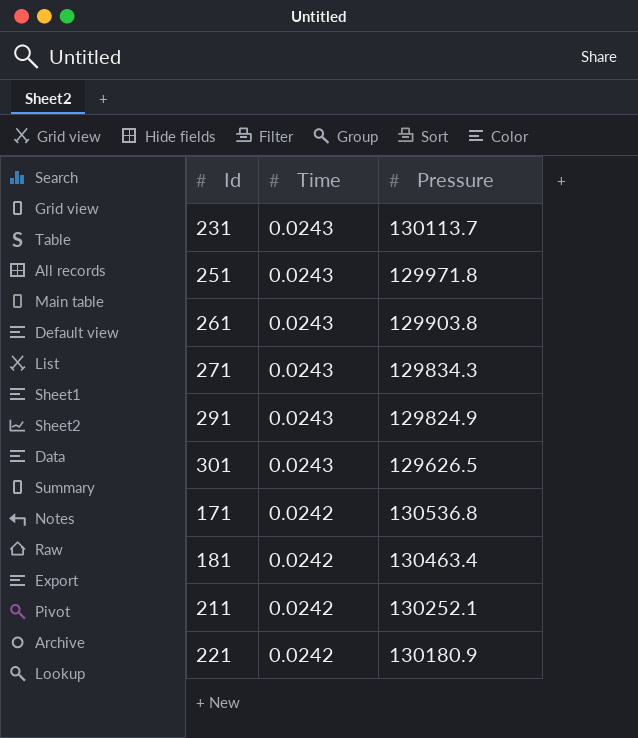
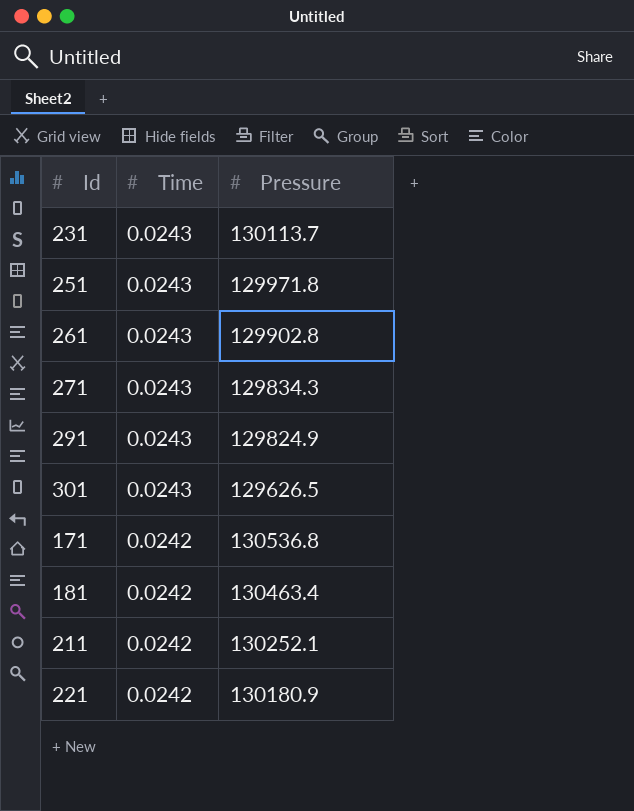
261 | Pressure: 129903.8 -> 129902.8

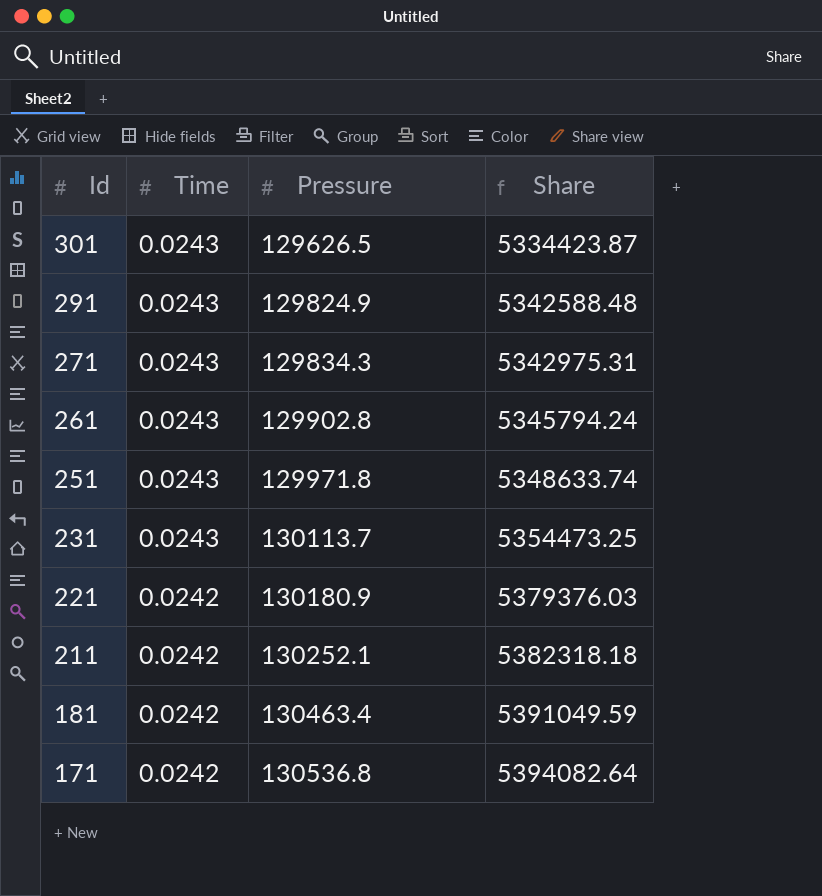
row order: Time descending -> Id descending
column Share | formula: none -> [Pressure] / [Time]

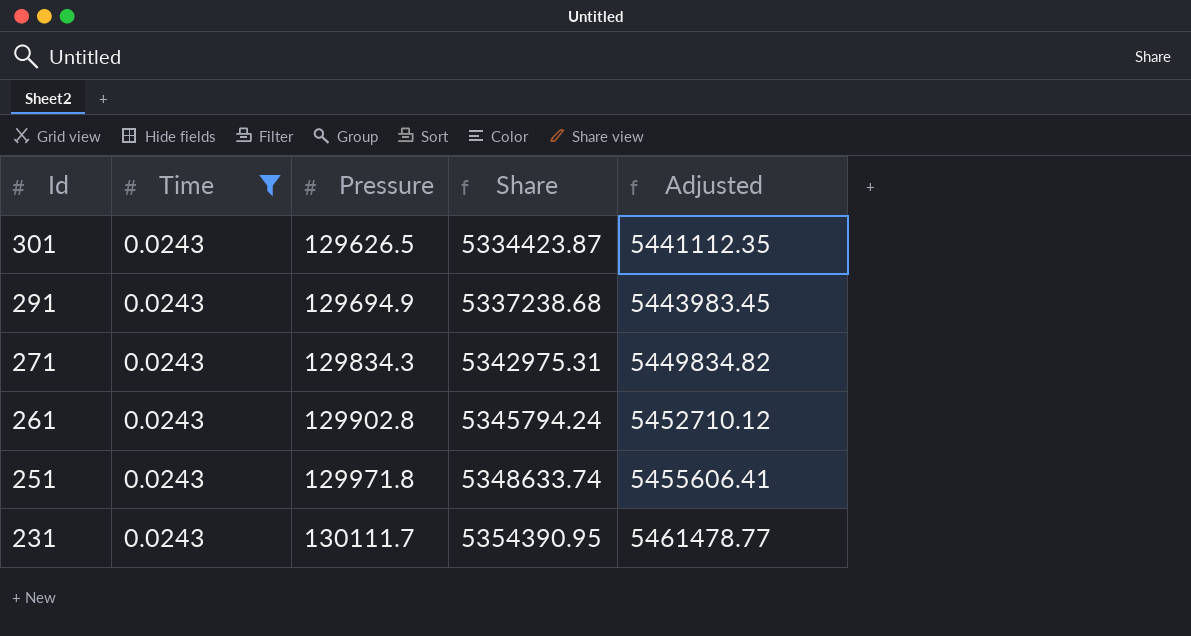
filter: none -> Time = 0.0243
column Adjusted | formula: none -> [Share] * 1.02
291 | Pressure: 129824.9 -> 129694.9
291 | Share: 5342588.48 -> 5337238.68
231 | Pressure: 130113.7 -> 130111.7
231 | Share: 5354473.25 -> 5354390.95

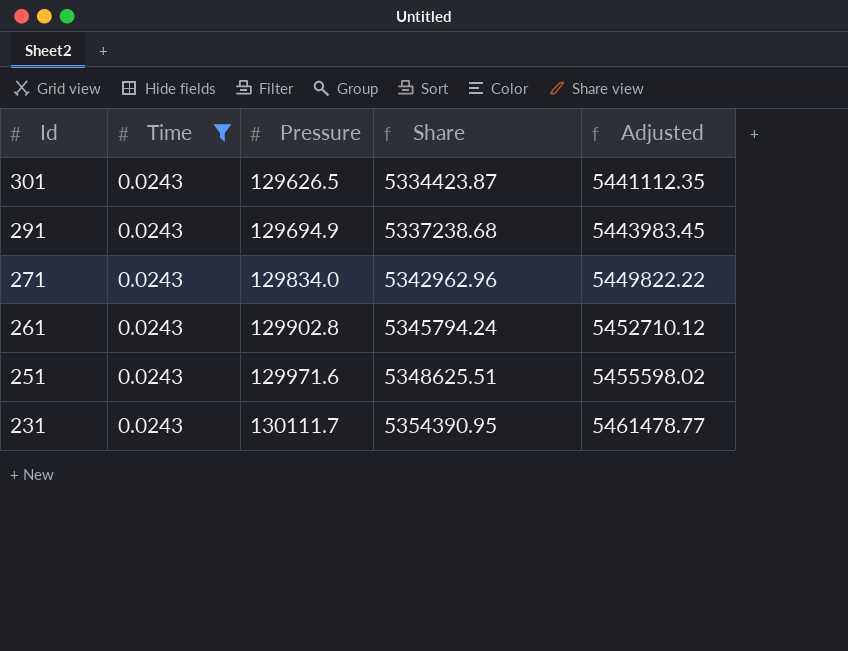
271 | Pressure: 129834.3 -> 129834.0
271 | Share: 5342975.31 -> 5342962.96
271 | Adjusted: 5449834.82 -> 5449822.22
251 | Pressure: 129971.8 -> 129971.6
251 | Share: 5348633.74 -> 5348625.51
251 | Adjusted: 5455606.41 -> 5455598.02

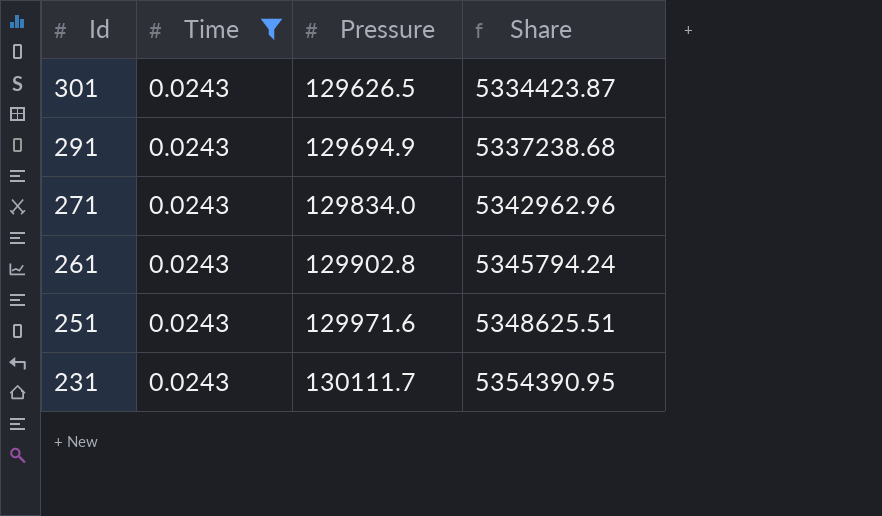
column Adjusted | formula: [Share] * 1.02 -> none

